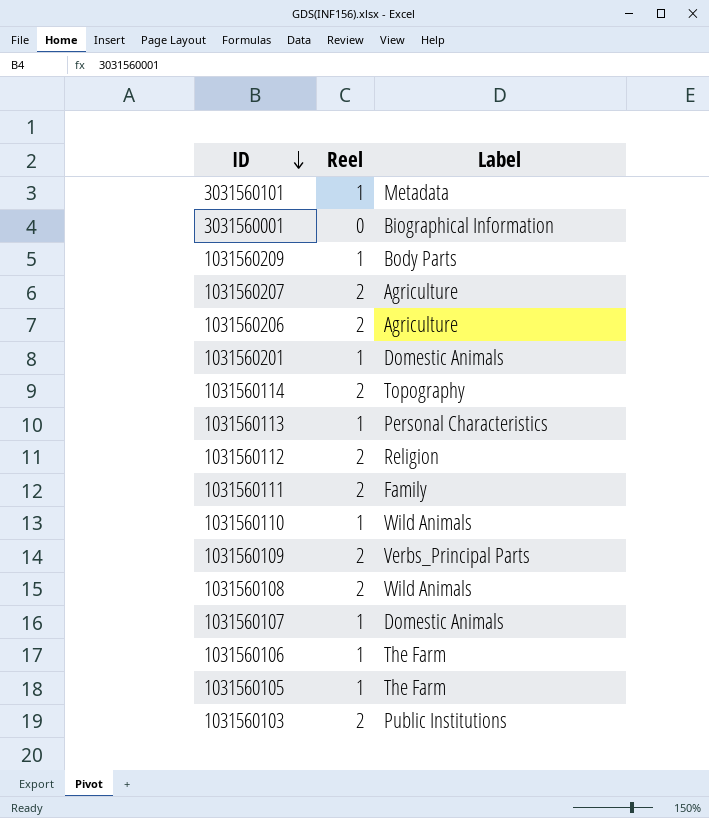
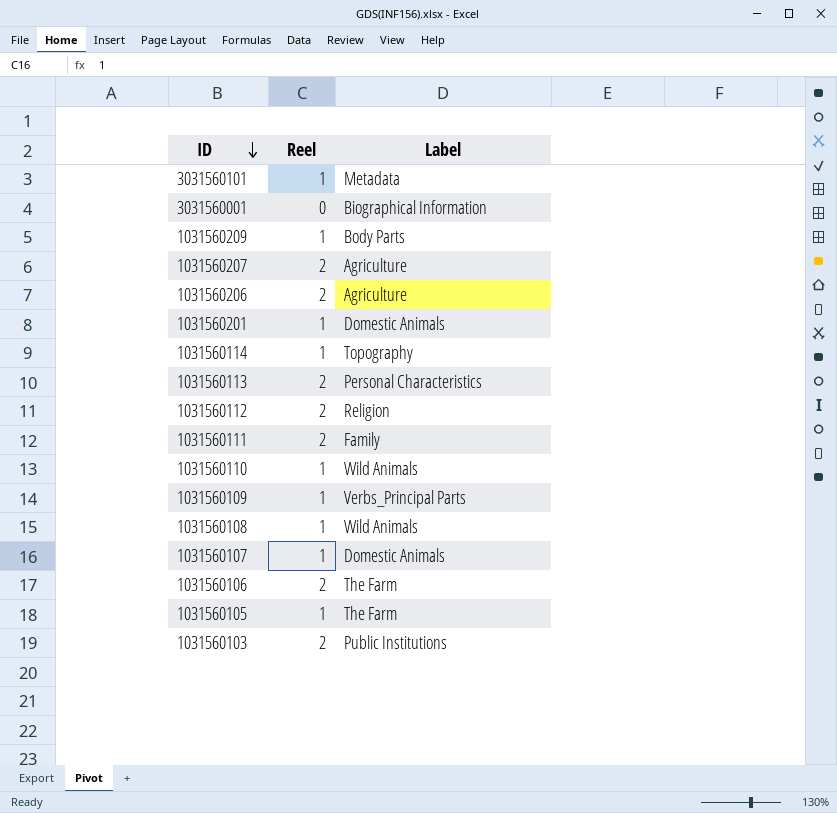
1031560114 | Reel: 2 -> 1
1031560113 | Reel: 1 -> 2
1031560109 | Reel: 2 -> 1
1031560108 | Reel: 2 -> 1
1031560106 | Reel: 1 -> 2

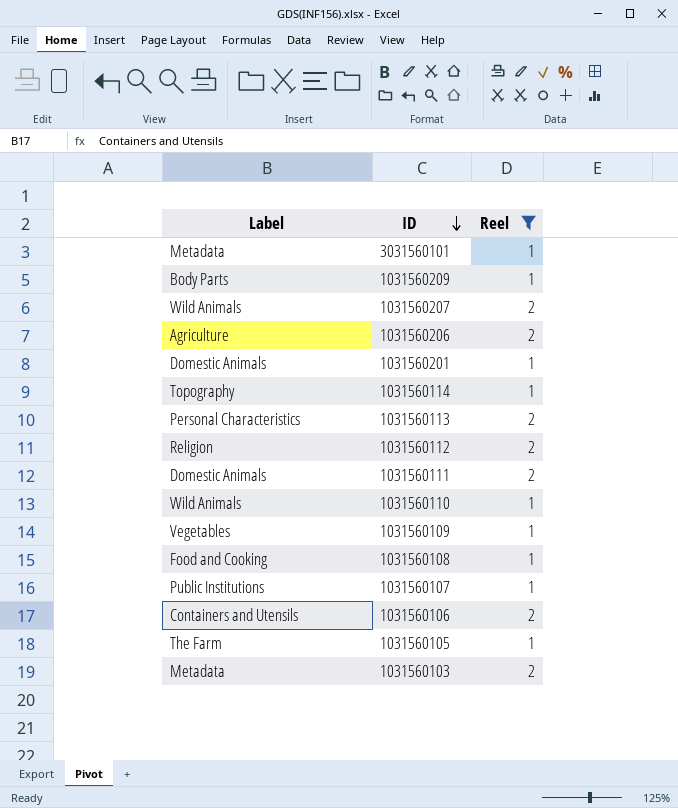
filter: none -> Reel != 0
column Label | position: 3 -> 1
1031560207 | Label: Agriculture -> Wild Animals
1031560111 | Label: Family -> Domestic Animals
1031560109 | Label: Verbs_Principal Parts -> Vegetables
1031560108 | Label: Wild Animals -> Food and Cooking
1031560107 | Label: Domestic Animals -> Public Institutions
1031560106 | Label: The Farm -> Containers and Utensils
1031560103 | Label: Public Institutions -> Metadata

